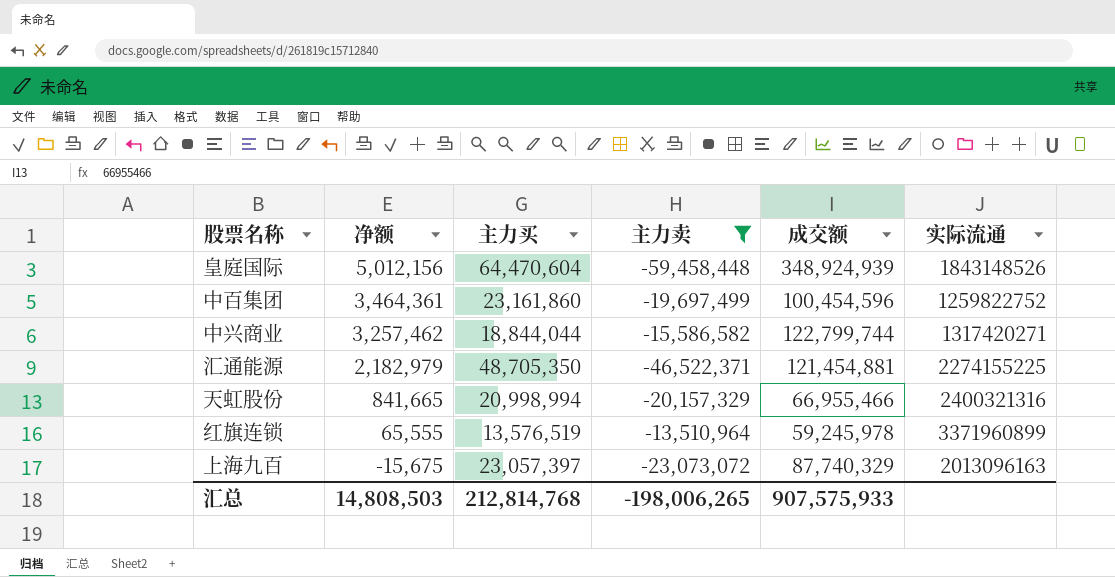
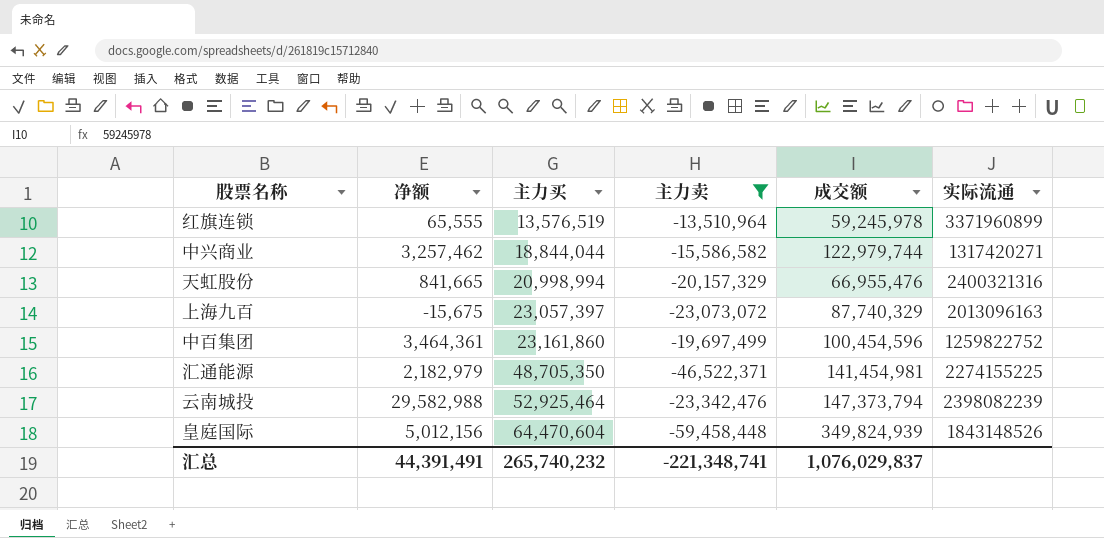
row order: 净额 descending -> 主力买 ascending
中兴商业 | 成交额: 122,799,744 -> 122,979,744
天虹股份 | 成交额: 66,955,466 -> 66,955,476
汇通能源 | 成交额: 121,454,881 -> 141,454,981
row 云南城投: none -> 29,582,988 | 52,925,464 | -23,342,476 | 147,373,794 | 2398082239
皇庭国际 | 成交额: 348,924,939 -> 349,824,939
汇总 | 净额: 14,808,503 -> 44,391,491
汇总 | 主力买: 212,814,768 -> 265,740,232
汇总 | 主力卖: -198,006,265 -> -221,348,741
汇总 | 成交额: 907,575,933 -> 1,076,029,837

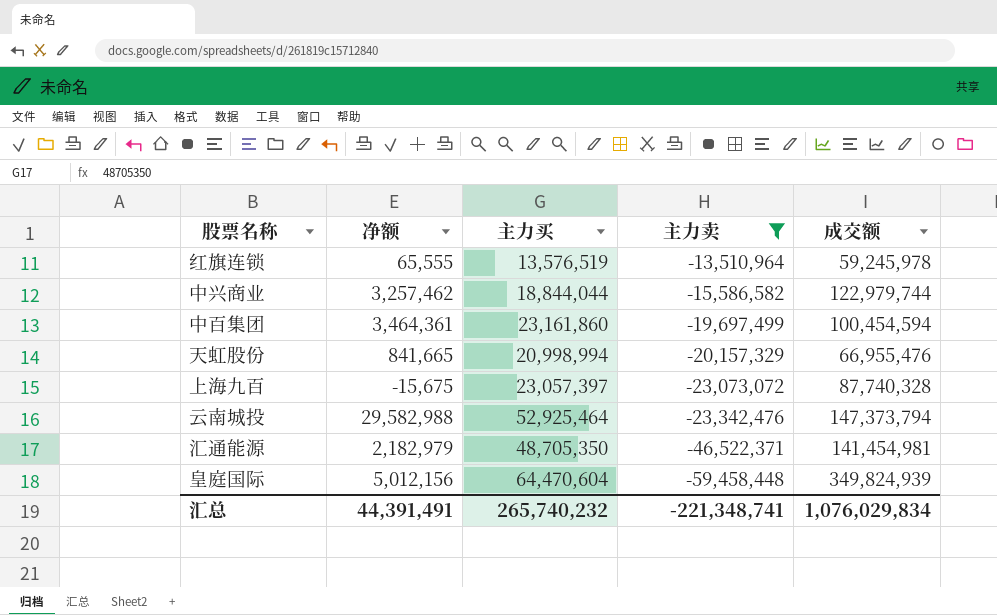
row order: 主力买 ascending -> 主力卖 descending
column 实际流通 | position: 6 -> none
中百集团 | 成交额: 100,454,596 -> 100,454,594
上海九百 | 成交额: 87,740,329 -> 87,740,328
汇总 | 成交额: 1,076,029,837 -> 1,076,029,834

